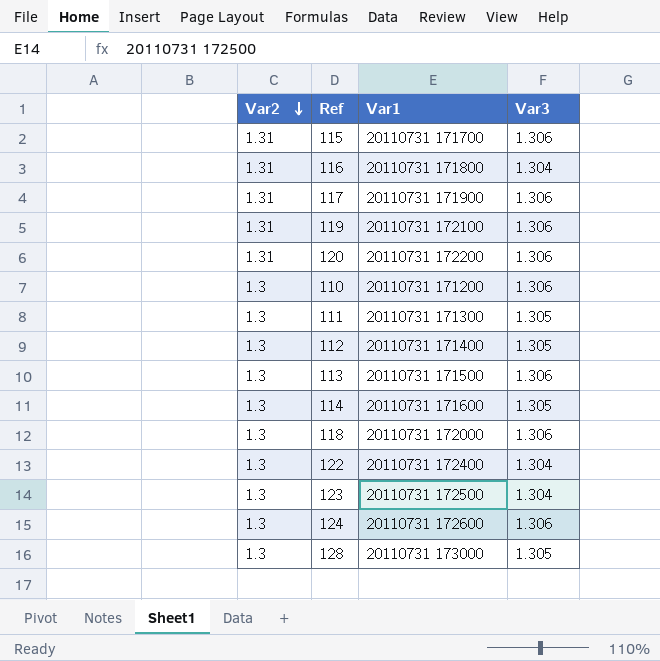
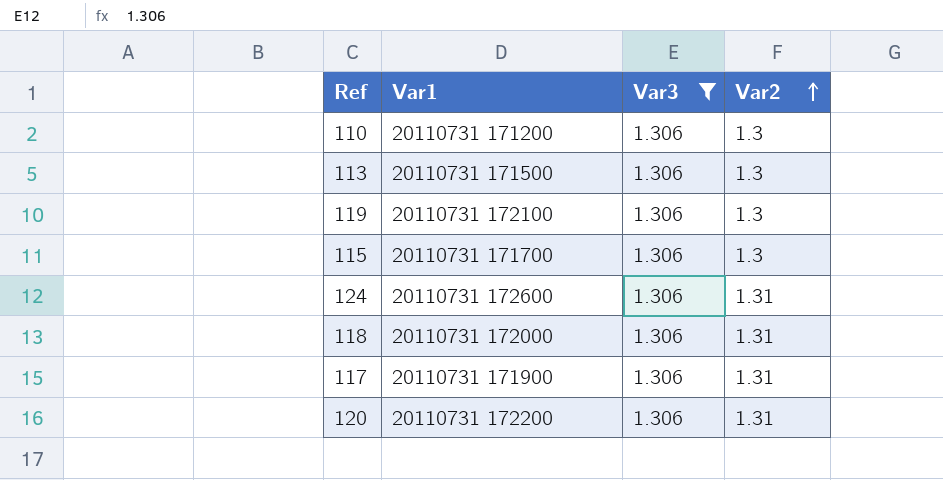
filter: none -> Var3 = 1.306
row order: Var2 descending -> Var2 ascending
column Var2 | position: 1 -> 4
119 | Var2: 1.31 -> 1.3
115 | Var2: 1.31 -> 1.3
124 | Var2: 1.3 -> 1.31
118 | Var2: 1.3 -> 1.31

